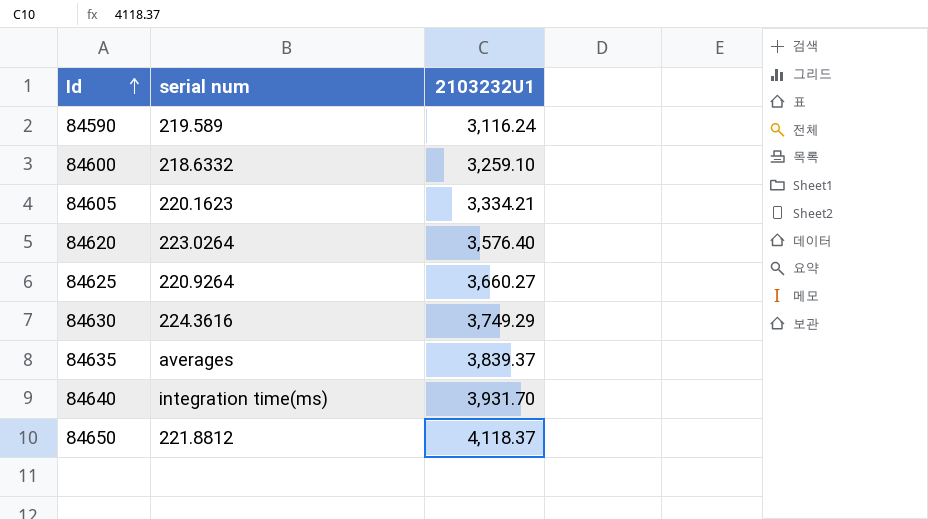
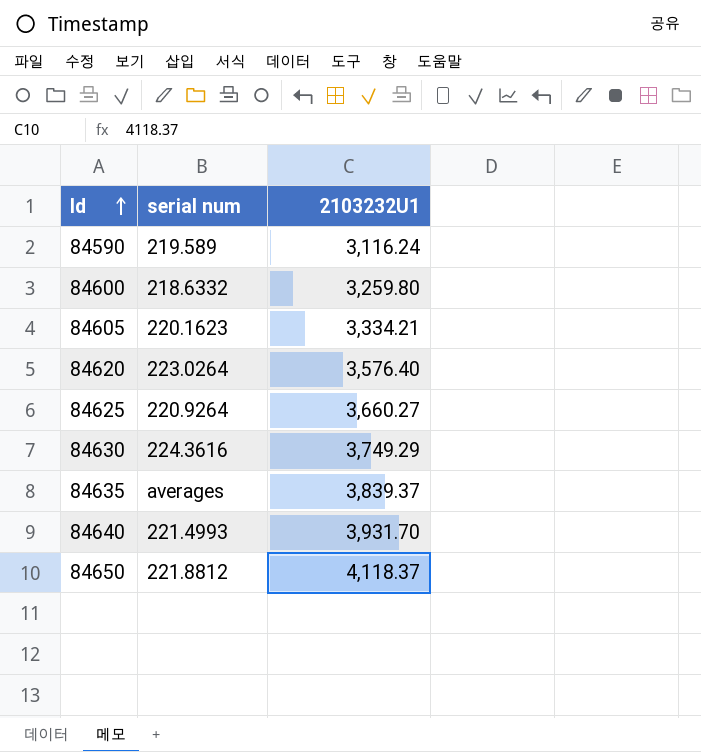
84600 | 2103232U1: 3,259.10 -> 3,259.80
84640 | serial num: integration time(ms) -> 221.4993

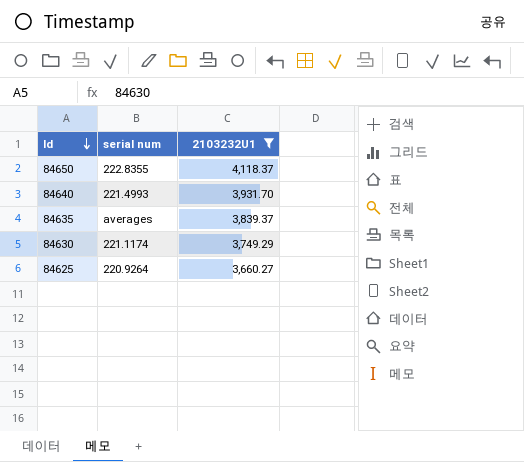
filter: none -> 2103232U1 >= 3,660.27
row order: Id ascending -> Id descending
84650 | serial num: 221.8812 -> 222.8355
84630 | serial num: 224.3616 -> 221.1174

